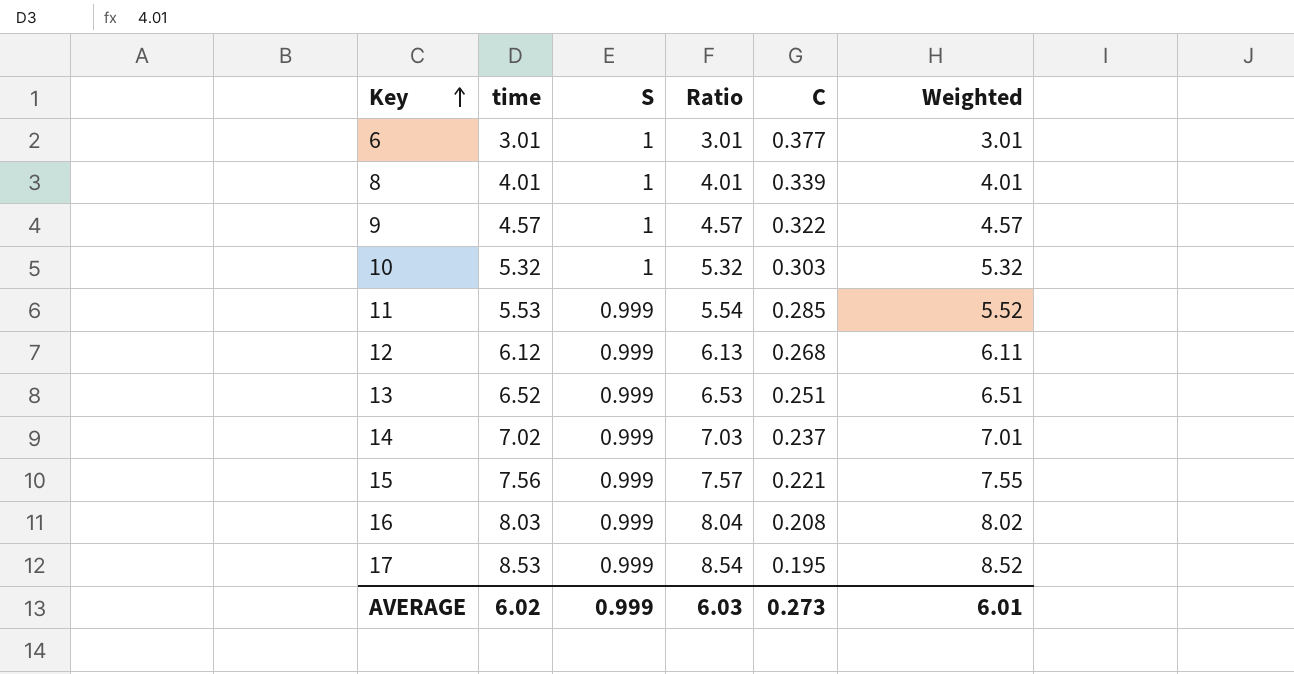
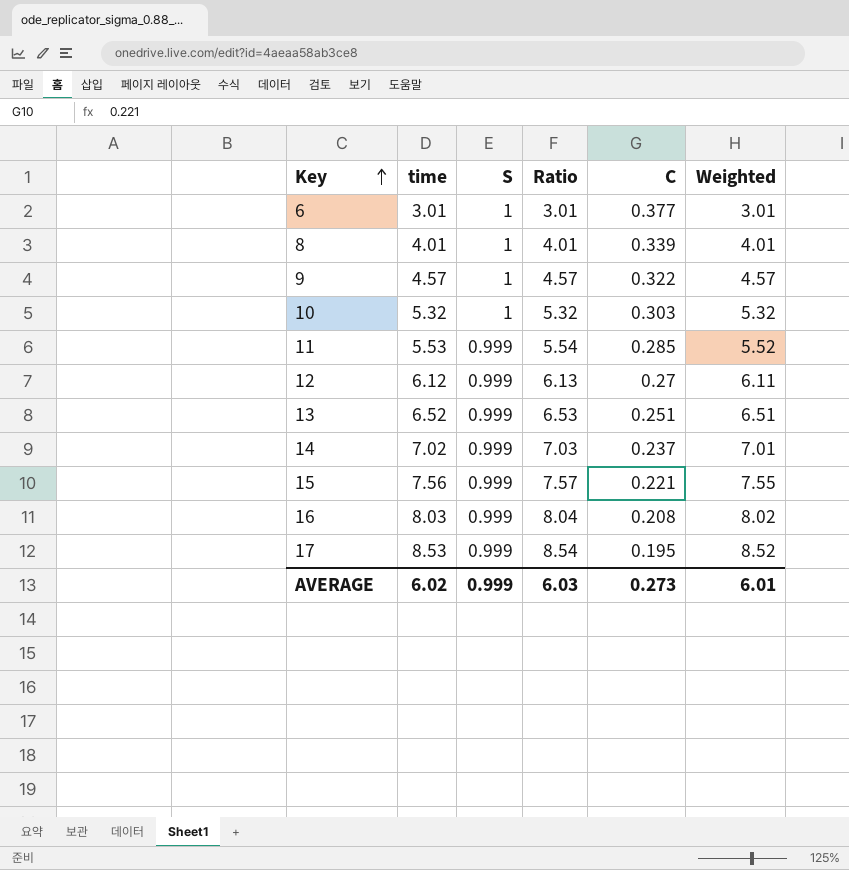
12 | C: 0.268 -> 0.27

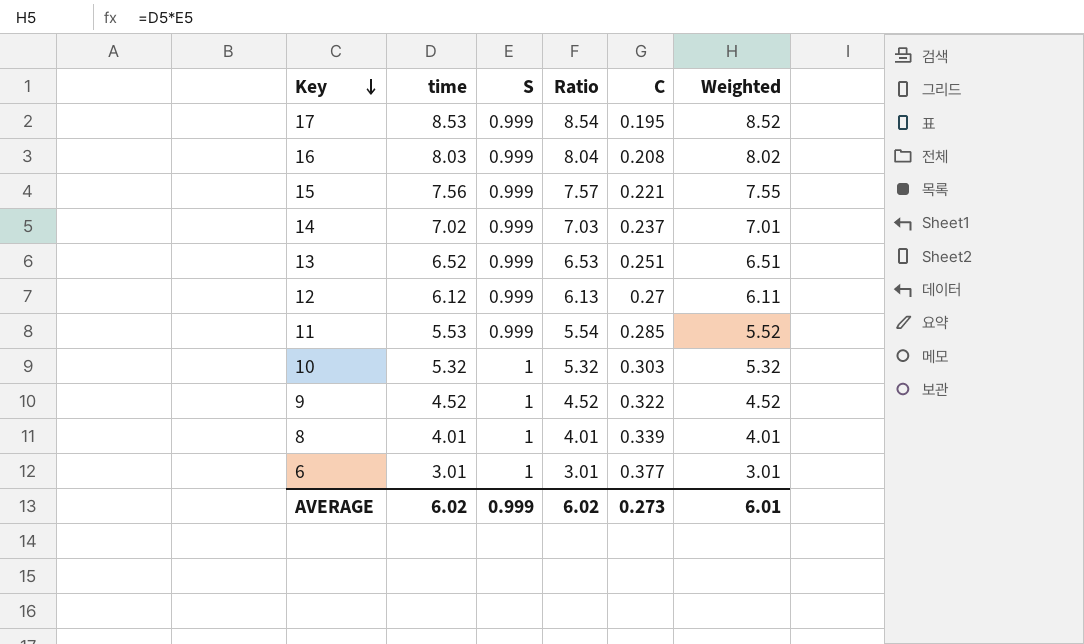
row order: Key ascending -> Key descending
9 | time: 4.57 -> 4.52
9 | Ratio: 4.57 -> 4.52
9 | Weighted: 4.57 -> 4.52
AVERAGE | Ratio: 6.03 -> 6.02

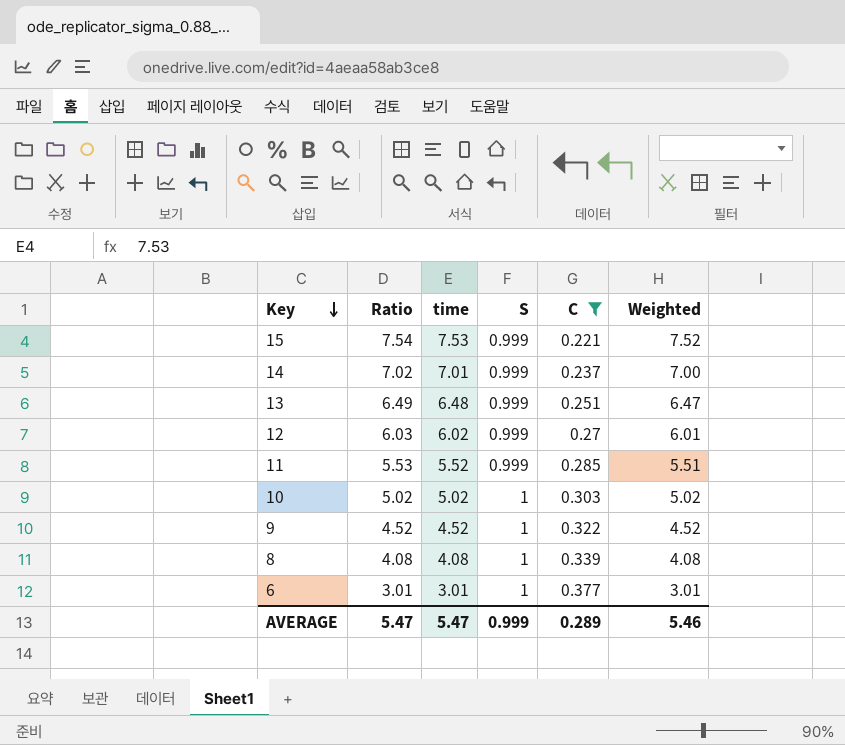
filter: none -> C >= 0.221
column Ratio | position: 4 -> 2
15 | Ratio: 7.57 -> 7.54
15 | time: 7.56 -> 7.53
15 | Weighted: 7.55 -> 7.52
14 | Ratio: 7.03 -> 7.02
14 | time: 7.02 -> 7.01
14 | Weighted: 7.01 -> 7.00
13 | Ratio: 6.53 -> 6.49
13 | time: 6.52 -> 6.48
13 | Weighted: 6.51 -> 6.47
12 | Ratio: 6.13 -> 6.03
12 | time: 6.12 -> 6.02
12 | Weighted: 6.11 -> 6.01
11 | Ratio: 5.54 -> 5.53
11 | time: 5.53 -> 5.52
11 | Weighted: 5.52 -> 5.51
10 | Ratio: 5.32 -> 5.02
10 | time: 5.32 -> 5.02
10 | Weighted: 5.32 -> 5.02
8 | Ratio: 4.01 -> 4.08
8 | time: 4.01 -> 4.08
8 | Weighted: 4.01 -> 4.08
AVERAGE | Ratio: 6.02 -> 5.47
AVERAGE | time: 6.02 -> 5.47
AVERAGE | C: 0.273 -> 0.289
AVERAGE | Weighted: 6.01 -> 5.46

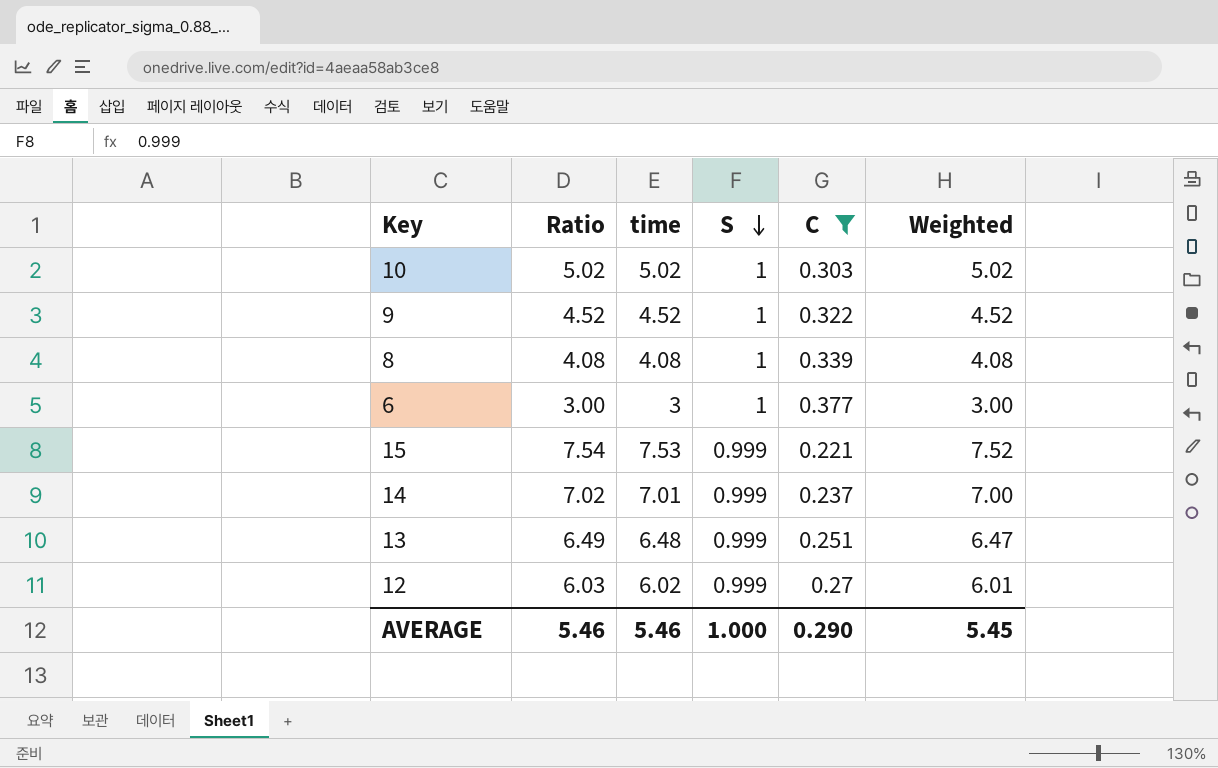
row order: Key descending -> S descending
row 11: 5.53 | 5.52 | 0.999 | 0.285 | 5.51 -> none
6 | Ratio: 3.01 -> 3.00
6 | time: 3.01 -> 3
6 | Weighted: 3.01 -> 3.00
AVERAGE | Ratio: 5.47 -> 5.46
AVERAGE | time: 5.47 -> 5.46
AVERAGE | S: 0.999 -> 1.000
AVERAGE | C: 0.289 -> 0.290
AVERAGE | Weighted: 5.46 -> 5.45

